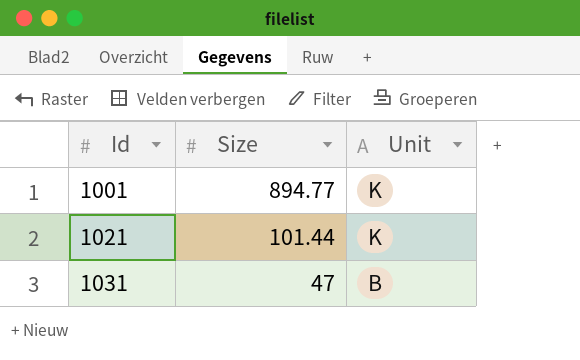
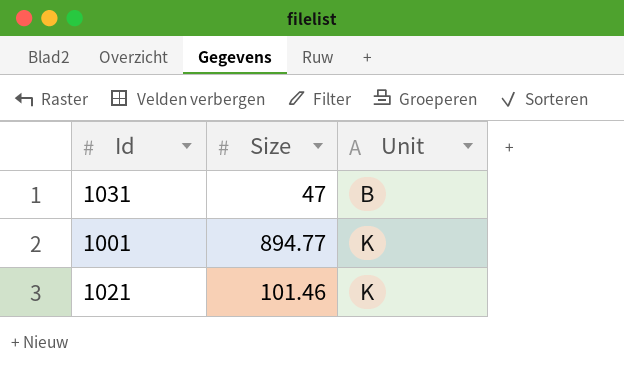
row order: Id ascending -> Unit ascending
1021 | Size: 101.44 -> 101.46

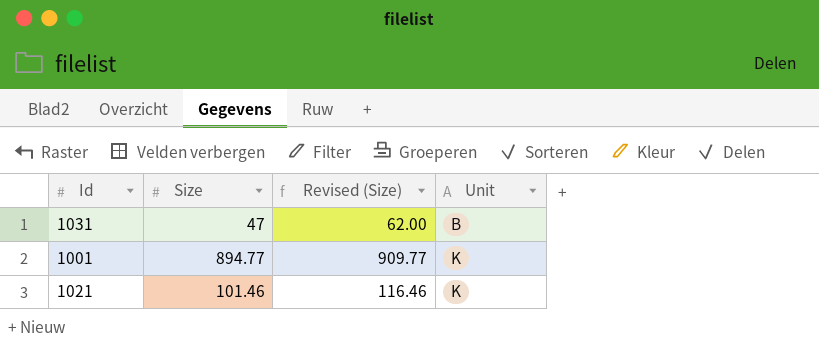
column Revised (Size) | formula: none -> [Size] + 15

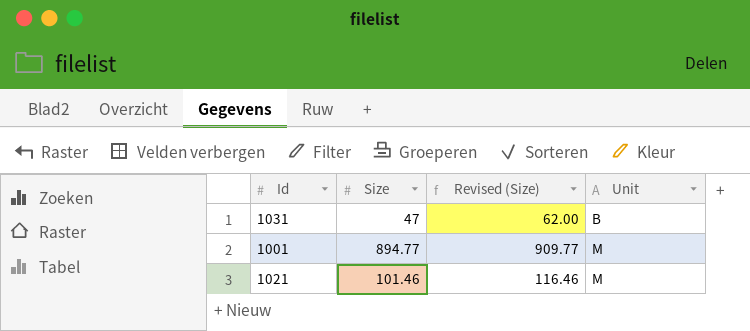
1001 | Unit: K -> M
1021 | Unit: K -> M

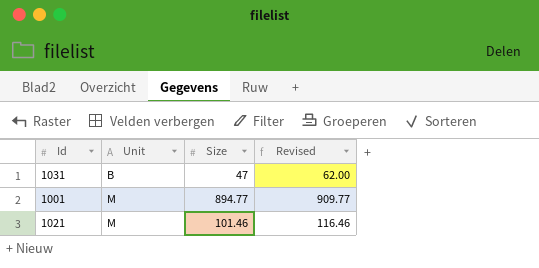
column Unit | position: 4 -> 2
column name: Revised (Size) -> Revised

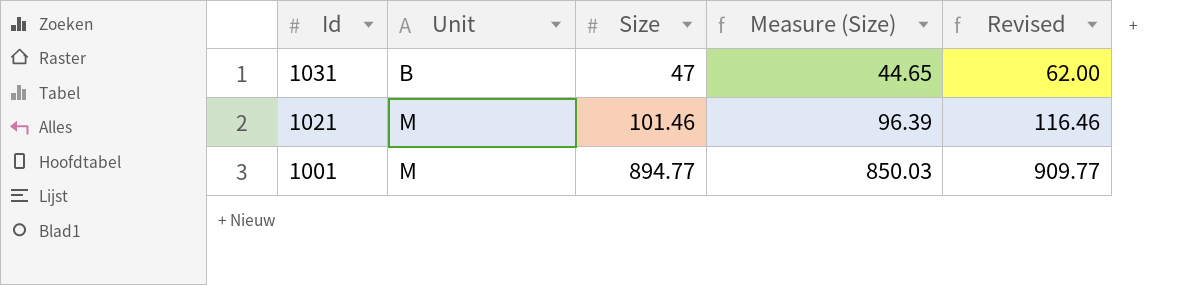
row order: Unit ascending -> Id descending
column Measure (Size) | formula: none -> [Size] * 0.95

